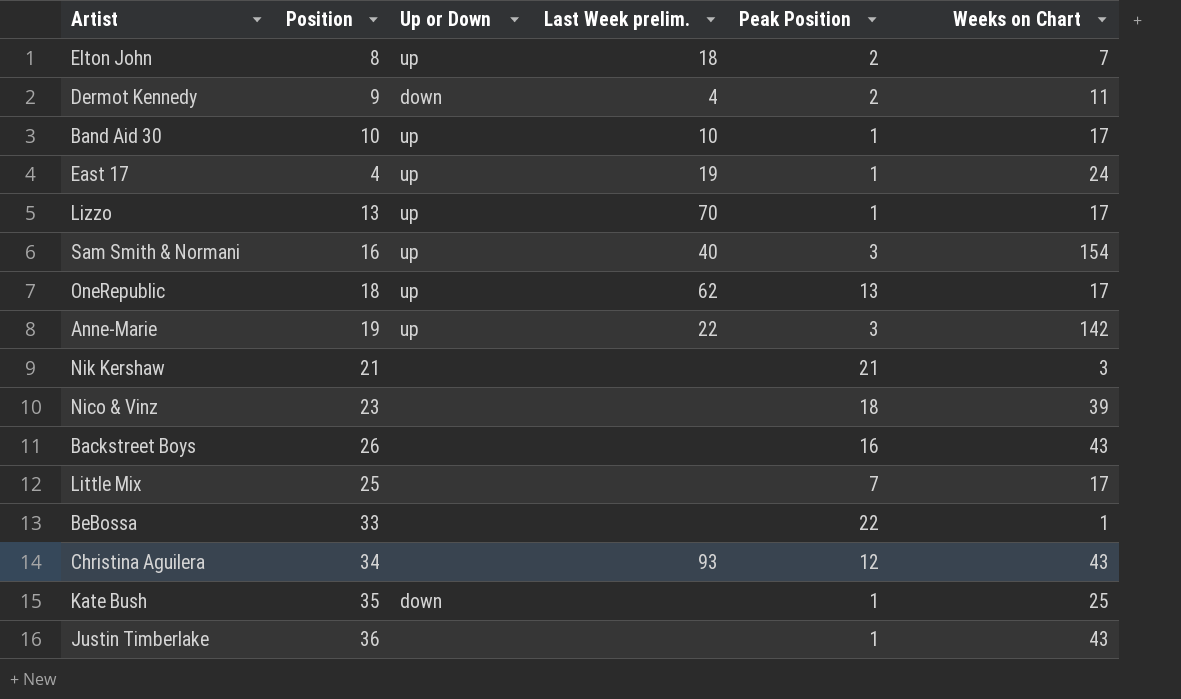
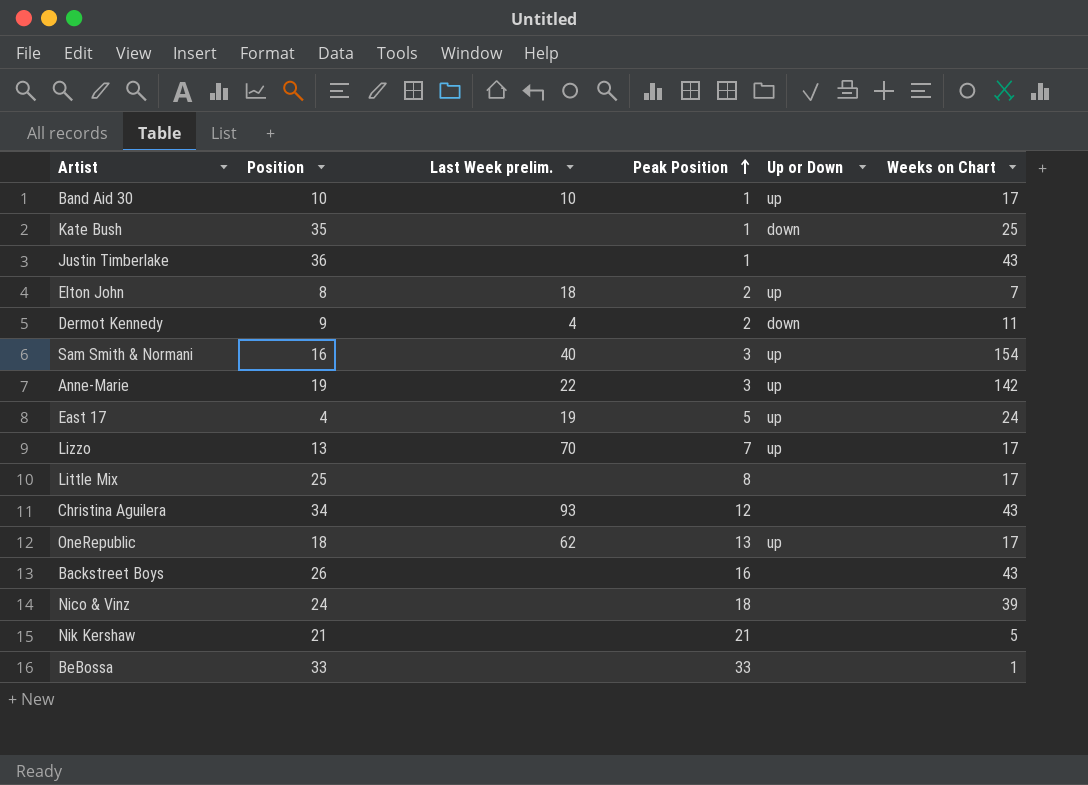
row order: none -> Peak Position ascending
column Up or Down | position: 3 -> 5
East 17 | Peak Position: 1 -> 5
Lizzo | Peak Position: 1 -> 7
Little Mix | Peak Position: 7 -> 8
Nico & Vinz | Position: 23 -> 24
Nik Kershaw | Weeks on Chart: 3 -> 5
BeBossa | Peak Position: 22 -> 33

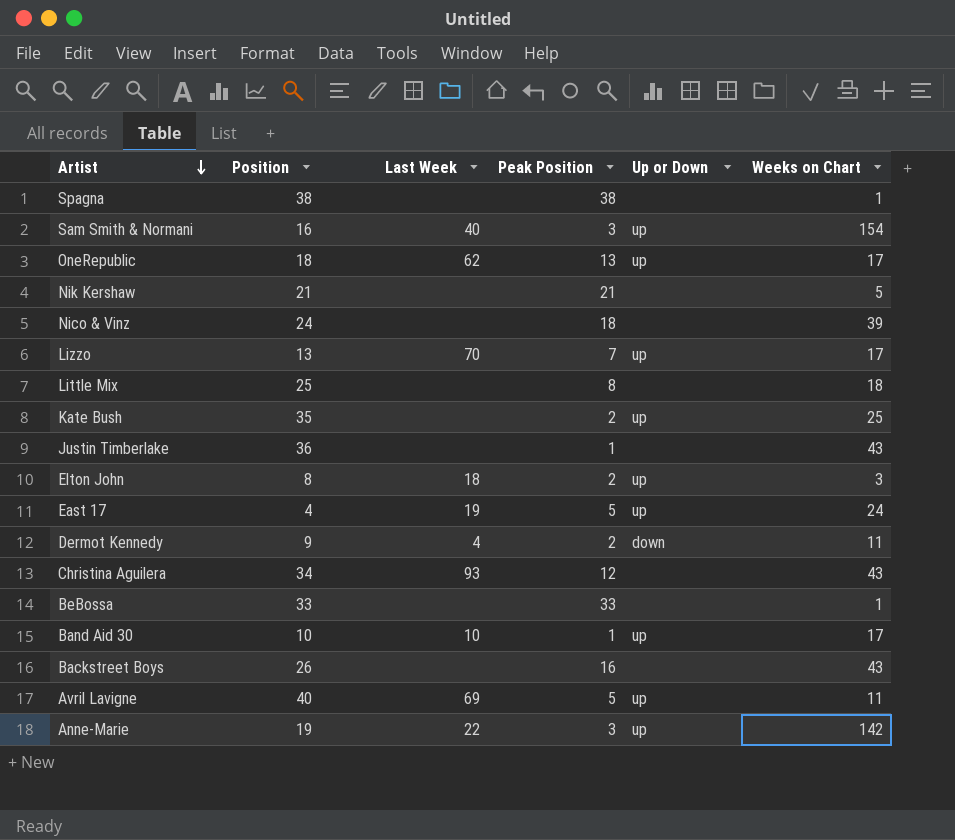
row order: Peak Position ascending -> Artist descending
column name: Last Week prelim. -> Last Week
row Spagna: none -> 38 | none | 38 | none | 1
Little Mix | Weeks on Chart: 17 -> 18
Kate Bush | Peak Position: 1 -> 2
Kate Bush | Up or Down: down -> up
Elton John | Weeks on Chart: 7 -> 3
row Avril Lavigne: none -> 40 | 69 | 5 | up | 11

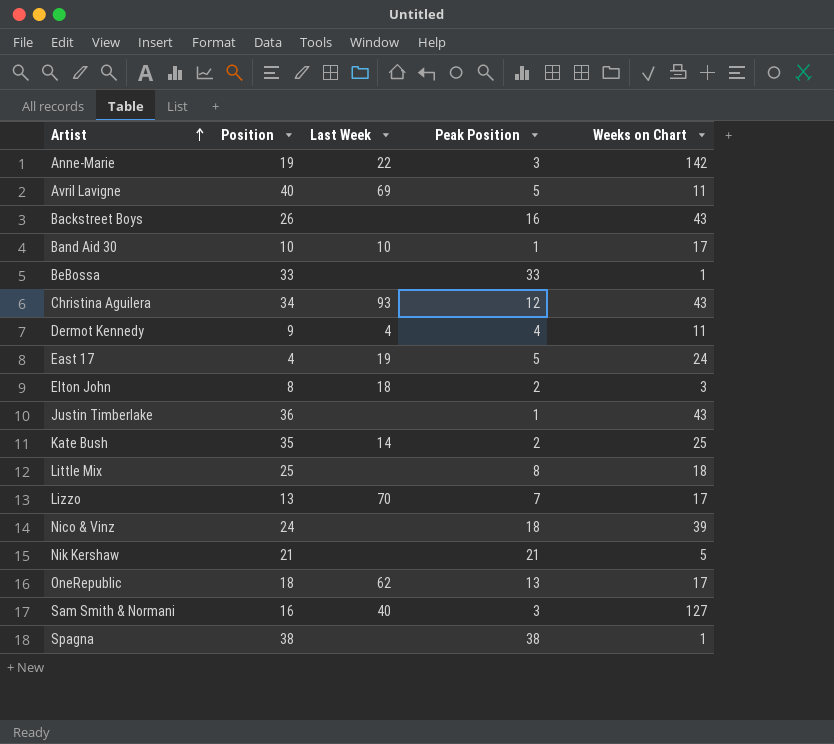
row order: Artist descending -> Artist ascending
column Up or Down | position: 5 -> none
Dermot Kennedy | Peak Position: 2 -> 4
Kate Bush | Last Week: none -> 14
Sam Smith & Normani | Weeks on Chart: 154 -> 127

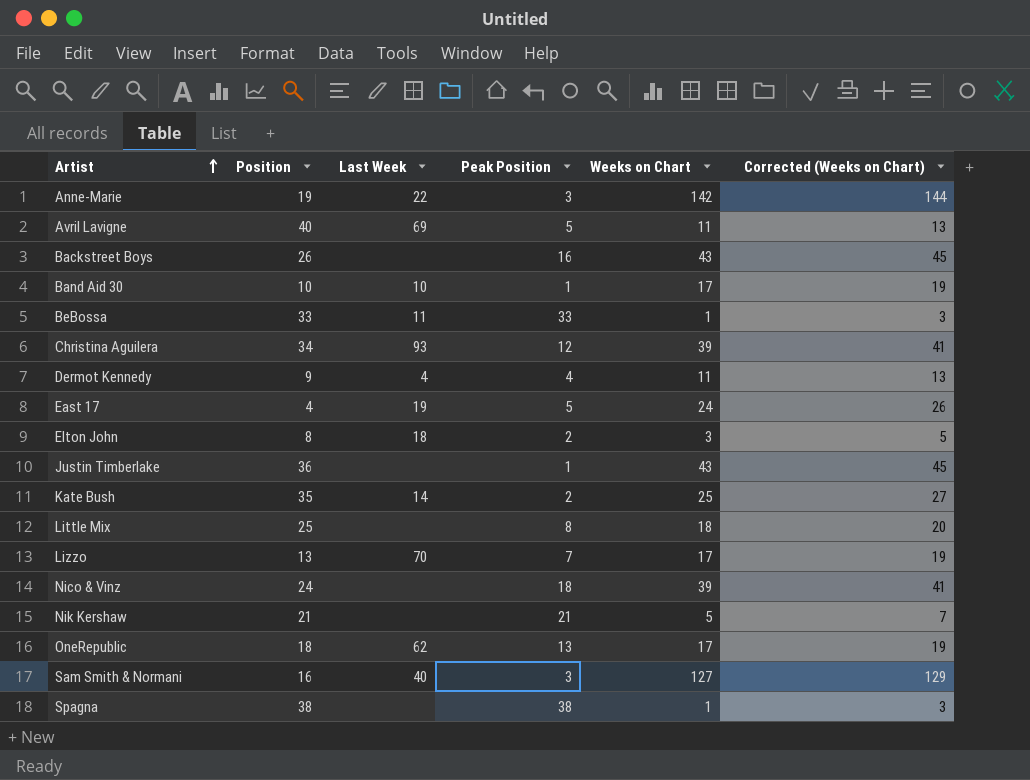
column Corrected (Weeks on Chart) | formula: none -> [Weeks on Chart] + 2
BeBossa | Last Week: none -> 11
Christina Aguilera | Weeks on Chart: 43 -> 39

